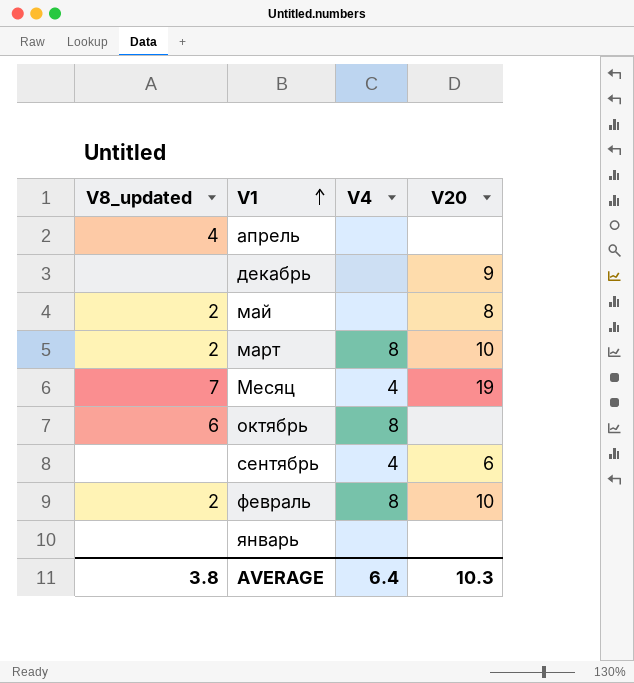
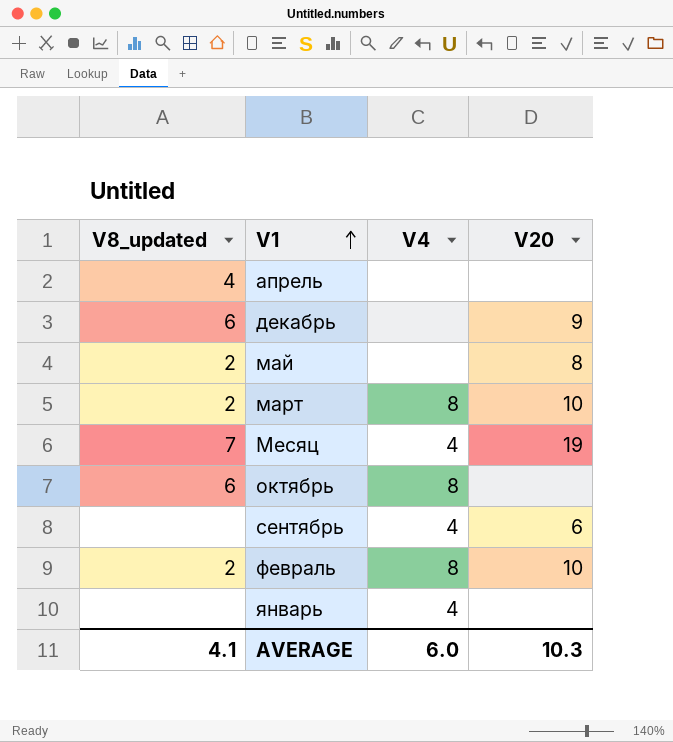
декабрь | V8_updated: none -> 6
январь | V4: none -> 4
AVERAGE | V8_updated: 3.8 -> 4.1
AVERAGE | V4: 6.4 -> 6.0

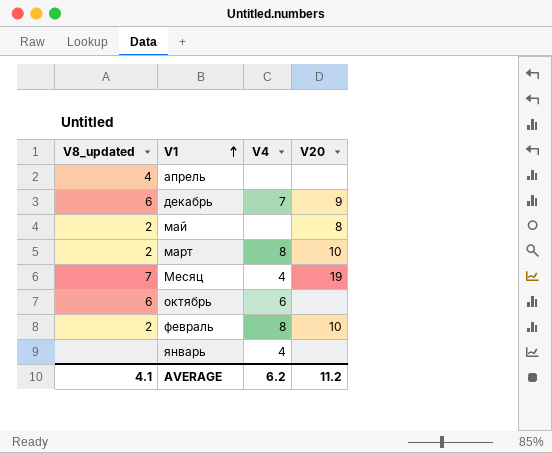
row сентябрь: none | 4 | 6 -> none
декабрь | V4: none -> 7
октябрь | V4: 8 -> 6
AVERAGE | V4: 6.0 -> 6.2
AVERAGE | V20: 10.3 -> 11.2

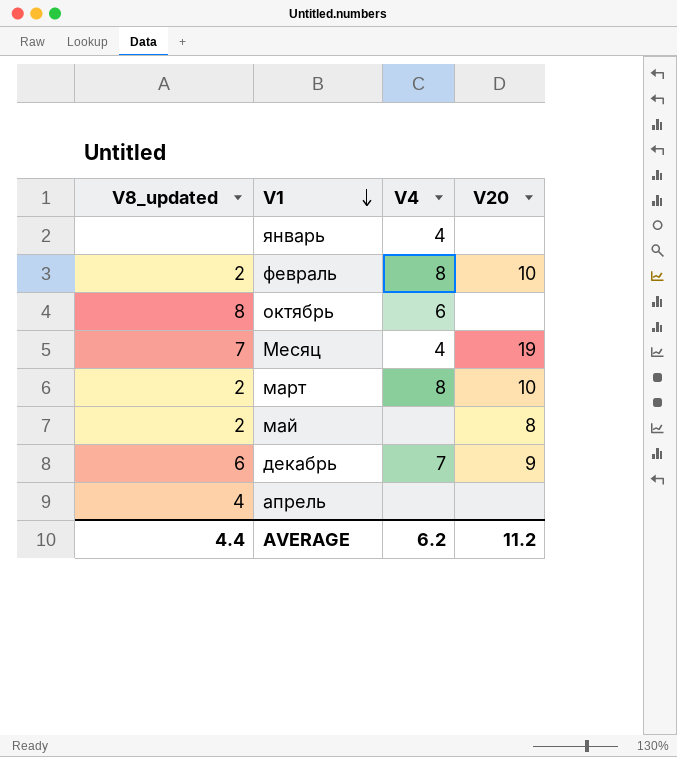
row order: V1 ascending -> V1 descending
октябрь | V8_updated: 6 -> 8
AVERAGE | V8_updated: 4.1 -> 4.4

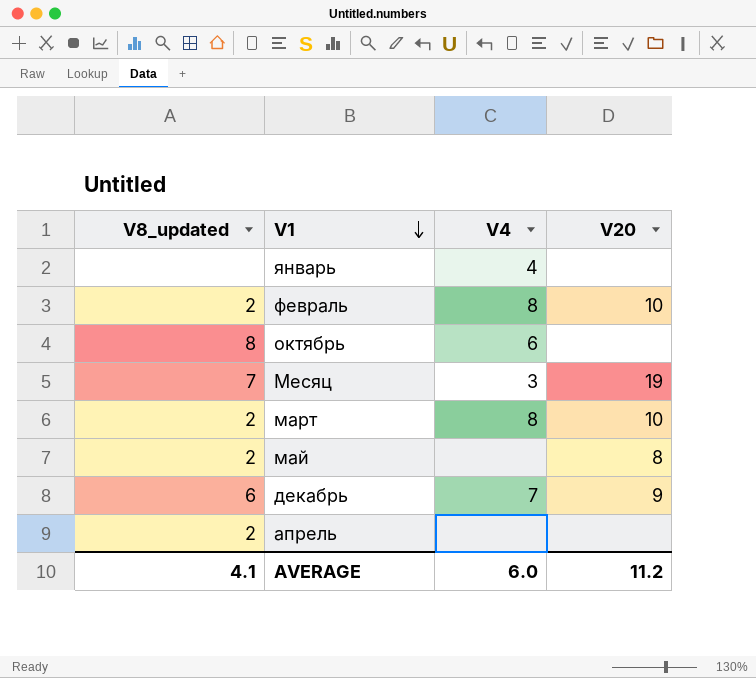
Месяц | V4: 4 -> 3
апрель | V8_updated: 4 -> 2
AVERAGE | V8_updated: 4.4 -> 4.1
AVERAGE | V4: 6.2 -> 6.0

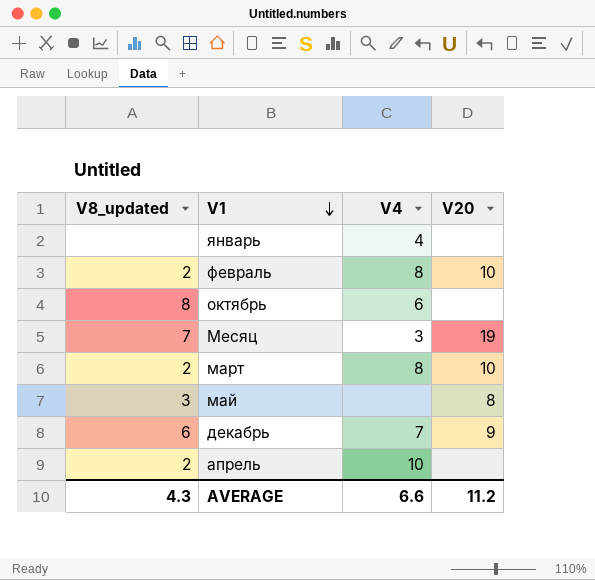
май | V8_updated: 2 -> 3
апрель | V4: none -> 10
AVERAGE | V8_updated: 4.1 -> 4.3
AVERAGE | V4: 6.0 -> 6.6

